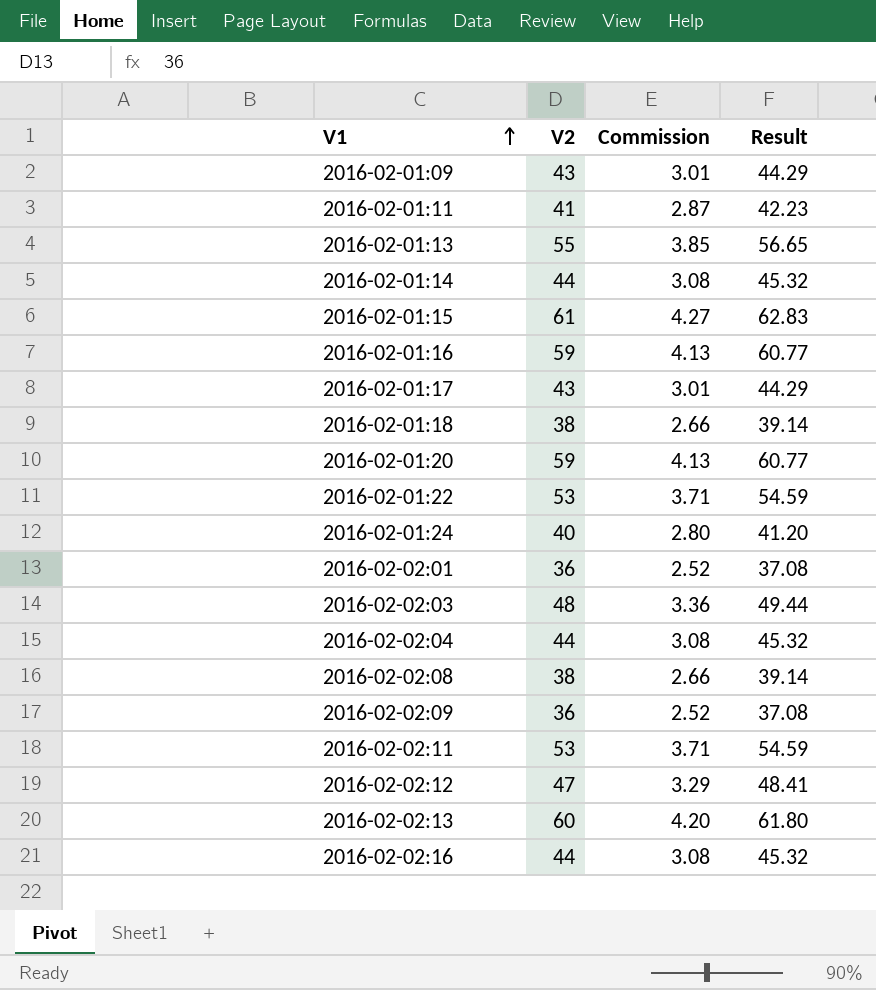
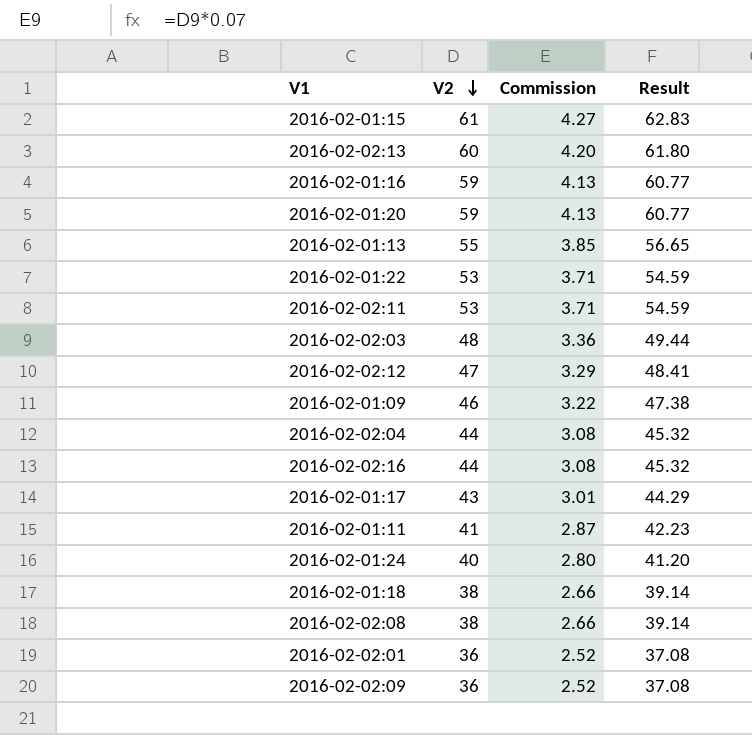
row order: V1 ascending -> V2 descending
row 2016-02-01:14: 44 | 3.08 | 45.32 -> none
2016-02-01:09 | V2: 43 -> 46
2016-02-01:09 | Commission: 3.01 -> 3.22
2016-02-01:09 | Result: 44.29 -> 47.38

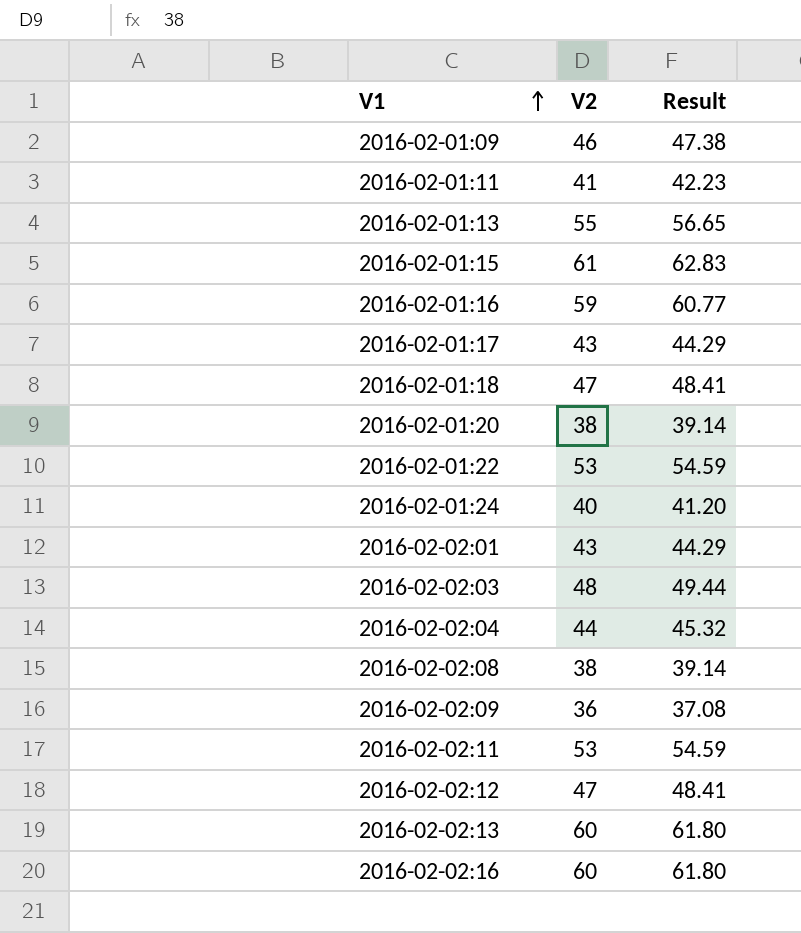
row order: V2 descending -> V1 ascending
column Commission | formula: [V2] * 0.07 -> none
2016-02-01:18 | V2: 38 -> 47
2016-02-01:18 | Result: 39.14 -> 48.41
2016-02-01:20 | V2: 59 -> 38
2016-02-01:20 | Result: 60.77 -> 39.14
2016-02-02:01 | V2: 36 -> 43
2016-02-02:01 | Result: 37.08 -> 44.29
2016-02-02:16 | V2: 44 -> 60
2016-02-02:16 | Result: 45.32 -> 61.80

